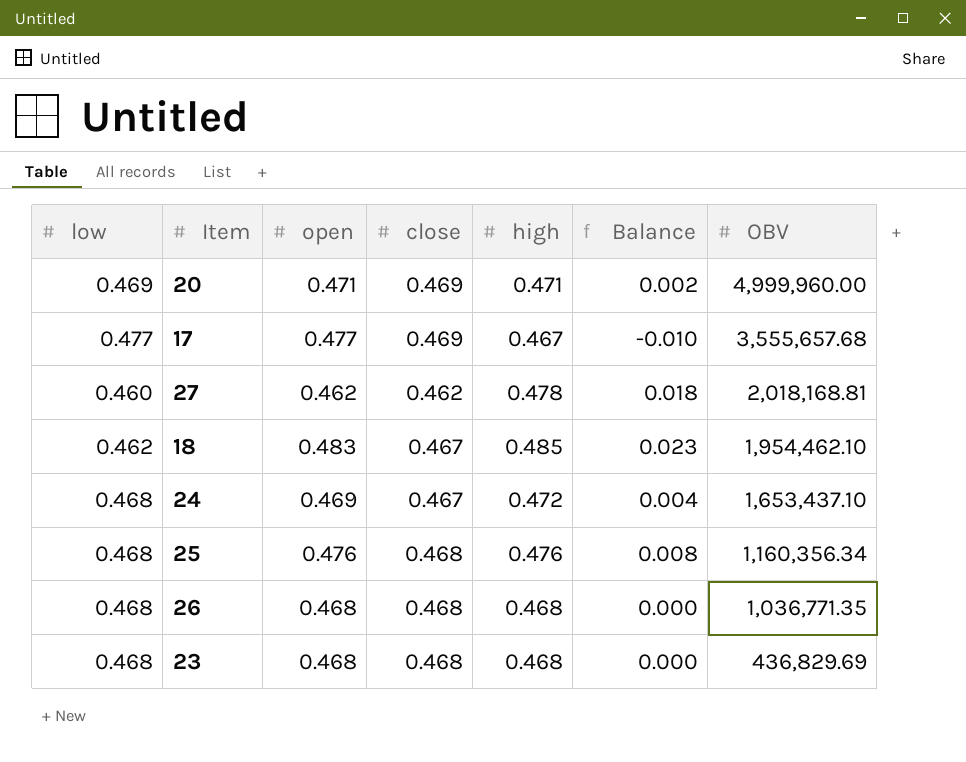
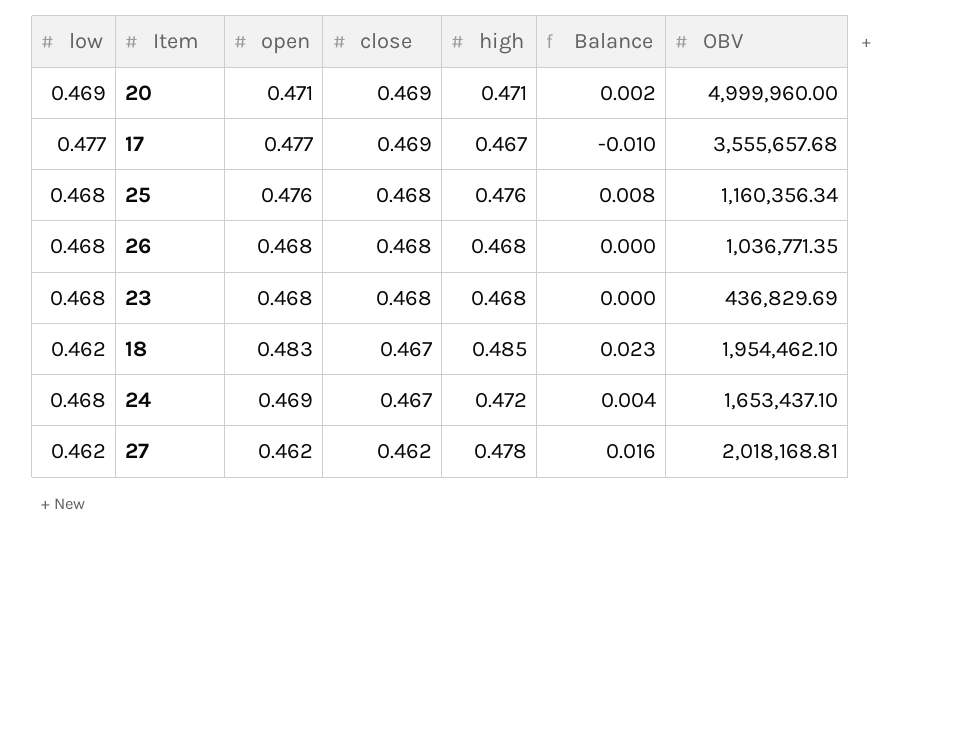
row order: OBV descending -> close descending
27 | low: 0.460 -> 0.462
27 | Balance: 0.018 -> 0.016

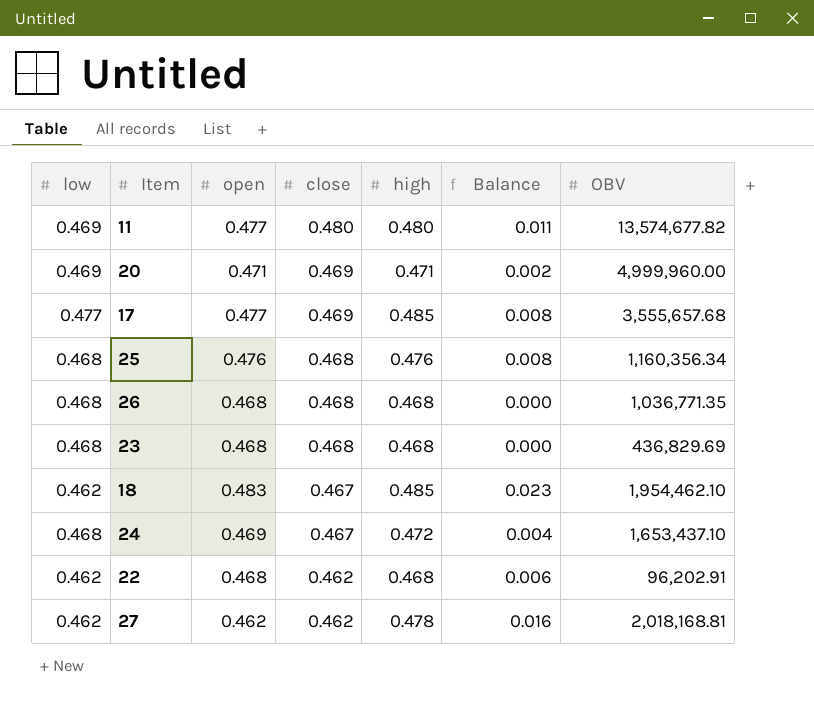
row 11: none -> 0.469 | 0.477 | 0.480 | 0.480 | 0.011 | 13,574,677.82
17 | high: 0.467 -> 0.485
17 | Balance: -0.010 -> 0.008
row 22: none -> 0.462 | 0.468 | 0.462 | 0.468 | 0.006 | 96,202.91

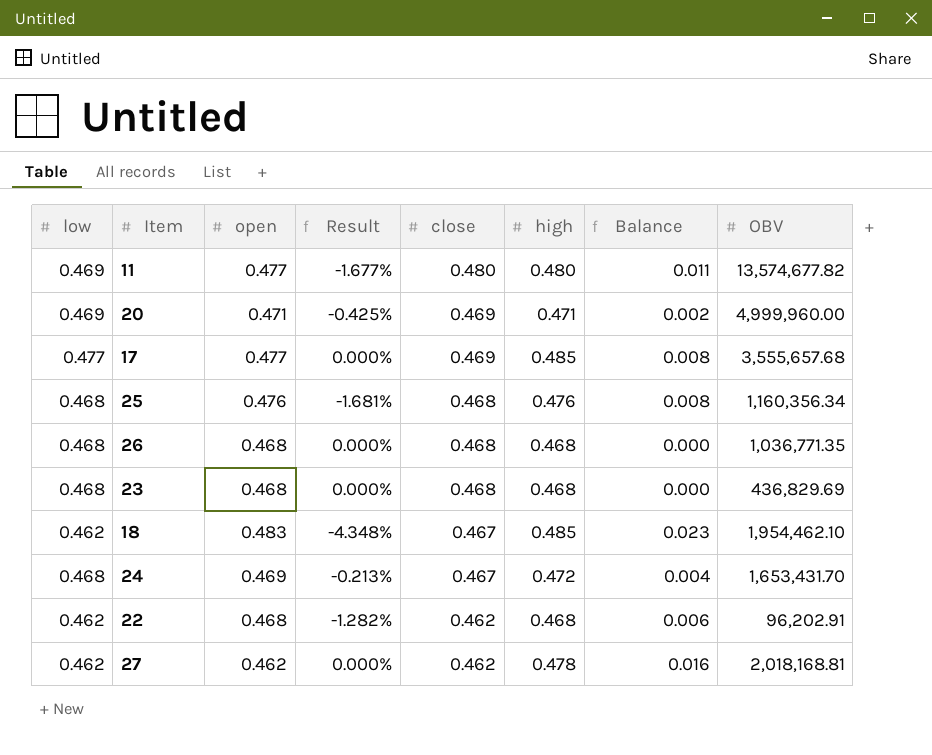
column Result | formula: none -> ([low] - [open]) / [open]
24 | OBV: 1,653,437.10 -> 1,653,431.70

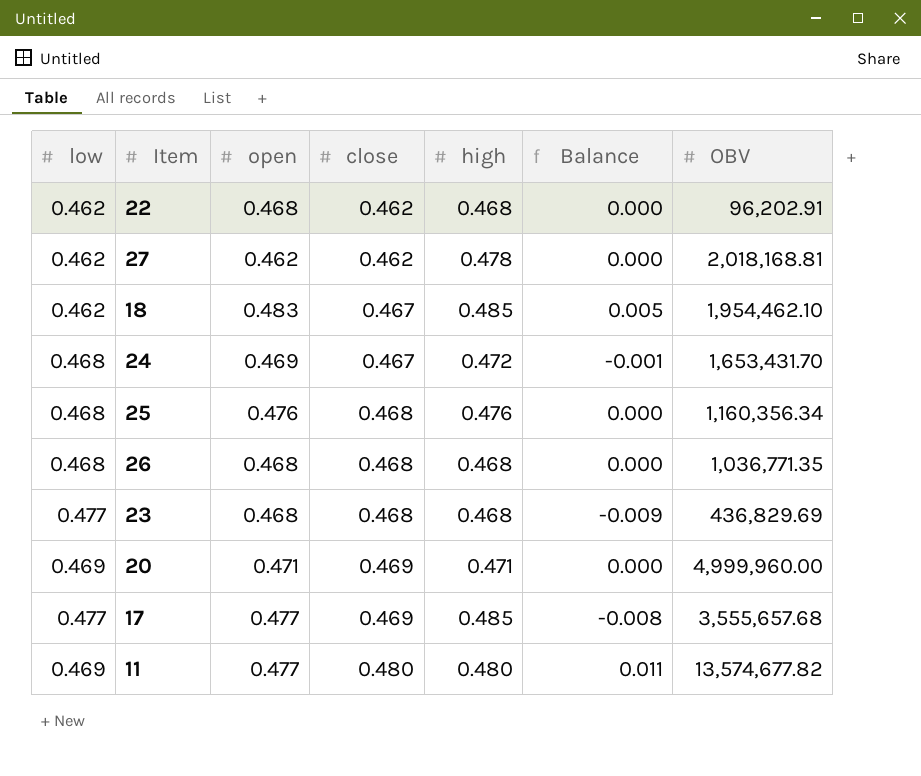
row order: close descending -> close ascending
column Result | formula: ([low] - [open]) / [open] -> none
column Balance | formula: [high] - [low] -> [close] - [low]
23 | low: 0.468 -> 0.477

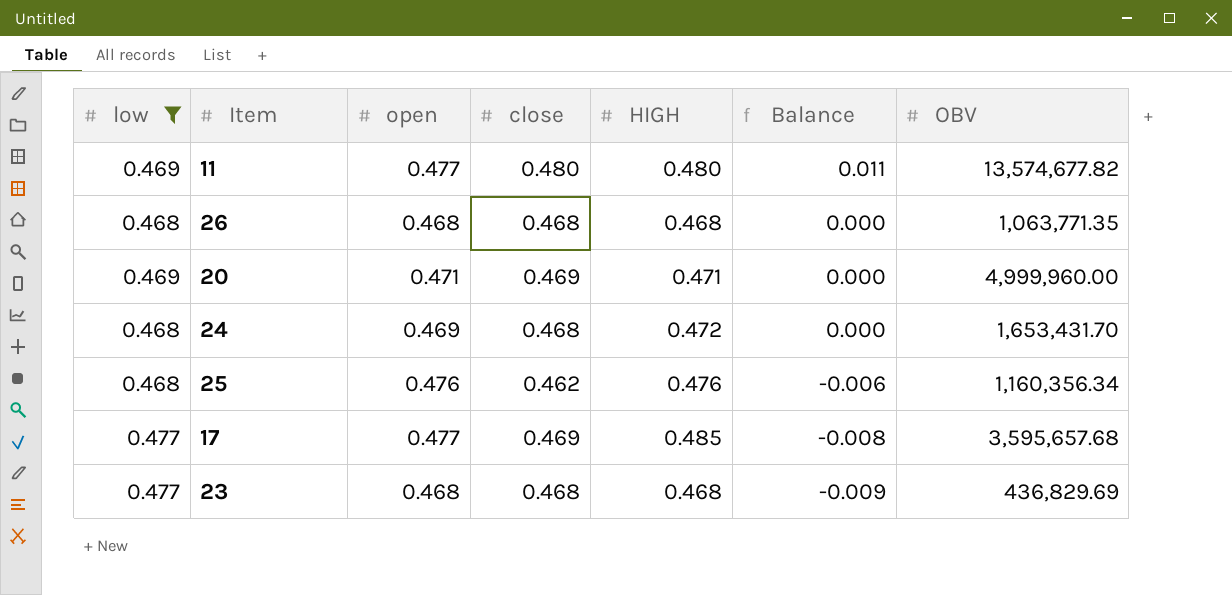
filter: none -> low != 0.462
row order: close ascending -> Balance descending
column name: high -> HIGH
26 | OBV: 1,036,771.35 -> 1,063,771.35
24 | close: 0.467 -> 0.468
24 | Balance: -0.001 -> 0.000
25 | close: 0.468 -> 0.462
25 | Balance: 0.000 -> -0.006
17 | OBV: 3,555,657.68 -> 3,595,657.68

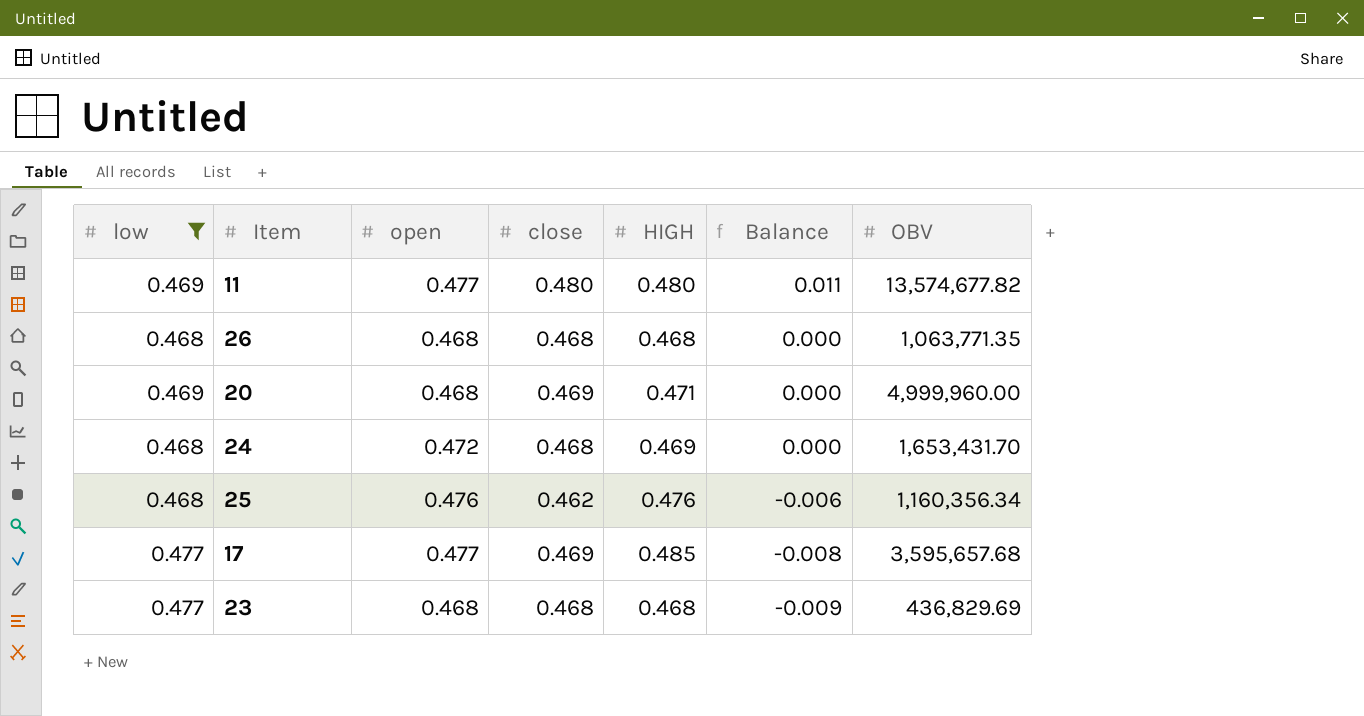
20 | open: 0.471 -> 0.468
24 | open: 0.469 -> 0.472
24 | HIGH: 0.472 -> 0.469

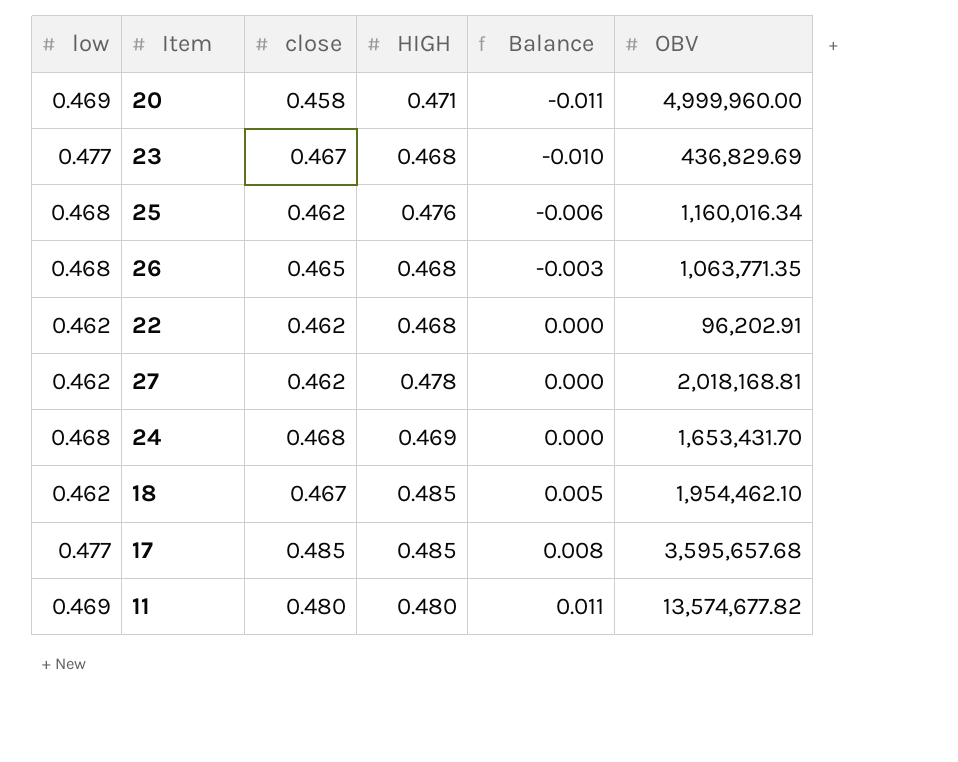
filter: low != 0.462 -> none
row order: Balance descending -> Balance ascending
column open | position: 3 -> none
20 | close: 0.469 -> 0.458
20 | Balance: 0.000 -> -0.011
23 | close: 0.468 -> 0.467
23 | Balance: -0.009 -> -0.010
25 | OBV: 1,160,356.34 -> 1,160,016.34
26 | close: 0.468 -> 0.465
26 | Balance: 0.000 -> -0.003
17 | close: 0.469 -> 0.485
17 | Balance: -0.008 -> 0.008

